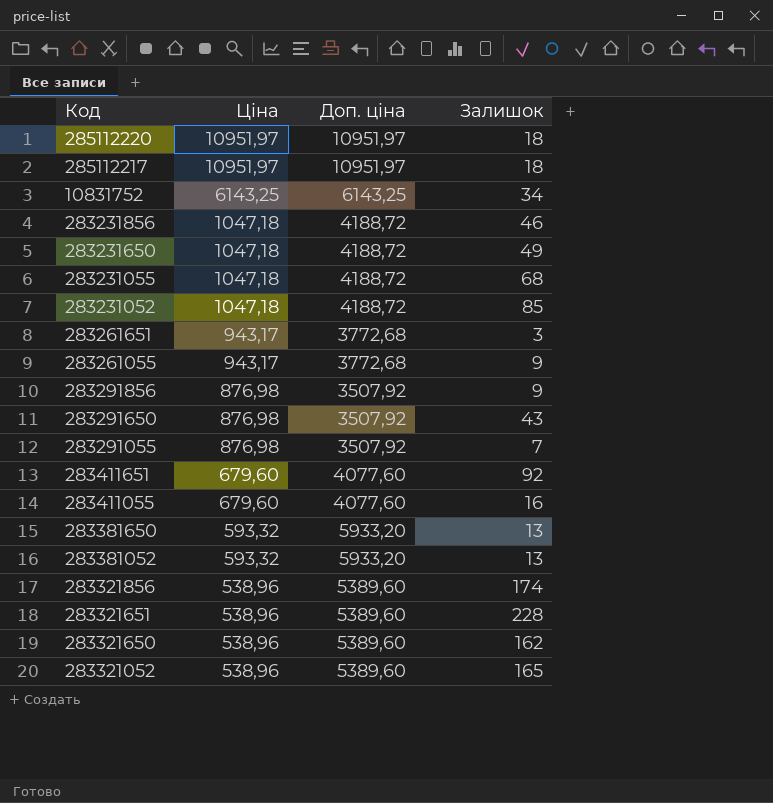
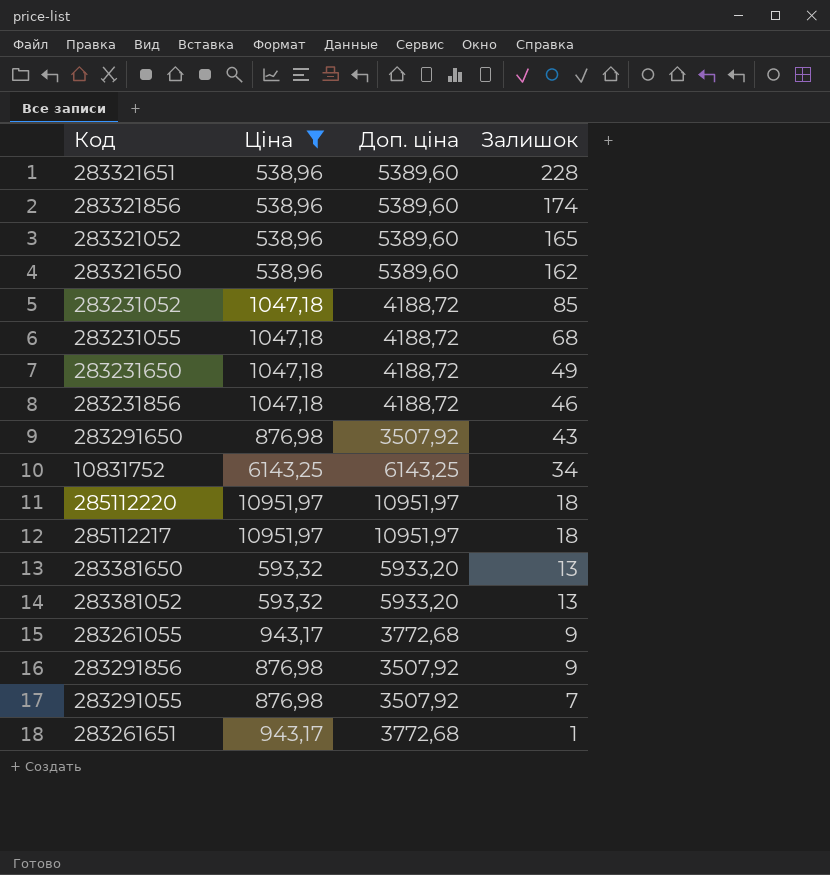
filter: none -> Ціна != 679,60
row order: Ціна descending -> Залишок descending
283261651 | Залишок: 3 -> 1

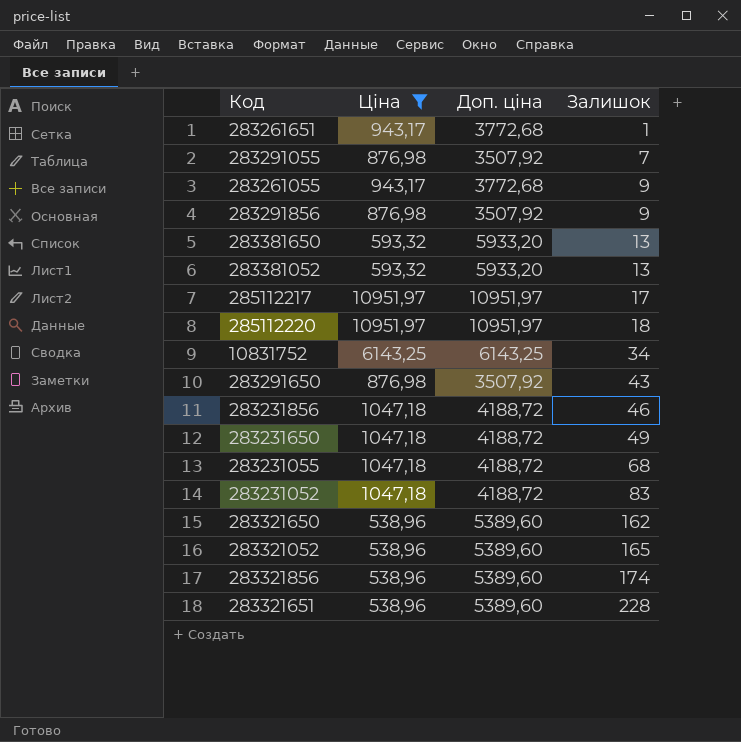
row order: Залишок descending -> Залишок ascending
285112217 | Залишок: 18 -> 17
283231052 | Залишок: 85 -> 83

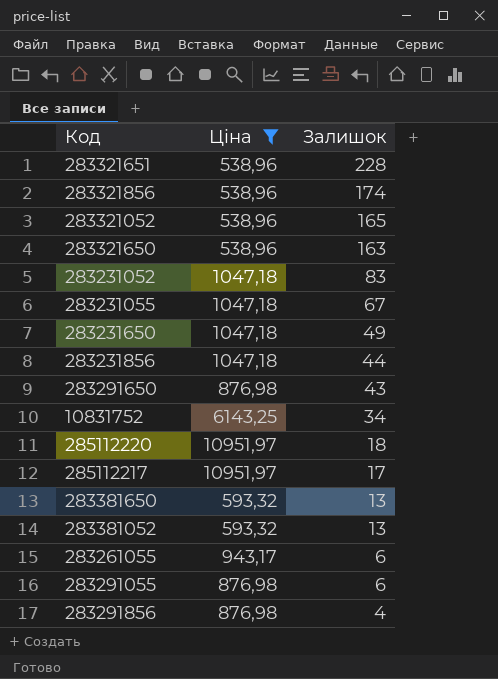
row order: Залишок ascending -> Залишок descending
column Доп. ціна | position: 3 -> none
row 283261651: 943,17 | 3772,68 | 1 -> none
283321650 | Залишок: 162 -> 163
283231055 | Залишок: 68 -> 67
283231856 | Залишок: 46 -> 44
283261055 | Залишок: 9 -> 6
283291055 | Залишок: 7 -> 6
283291856 | Залишок: 9 -> 4

